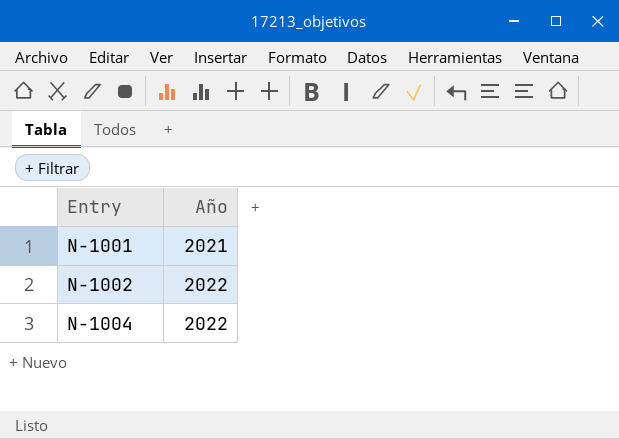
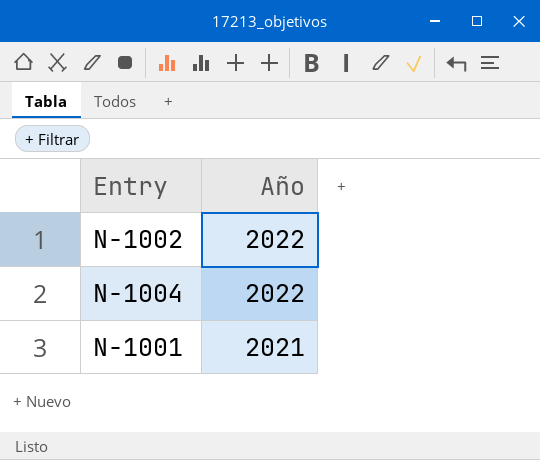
row order: Entry ascending -> Año descending

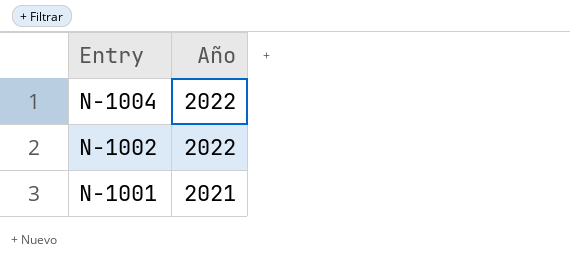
row order: Año descending -> Entry descending

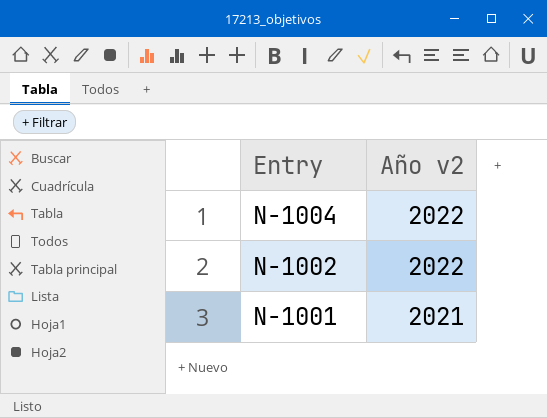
column name: Año -> Año v2

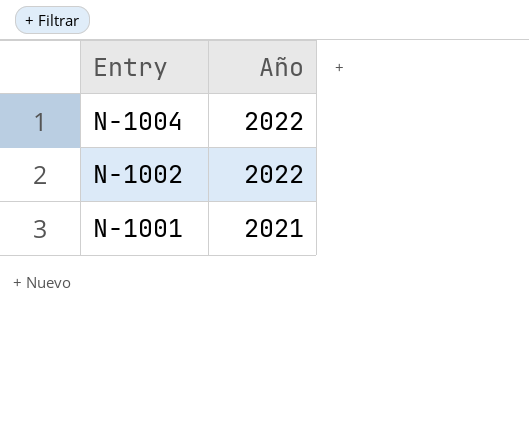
column name: Año v2 -> Año

